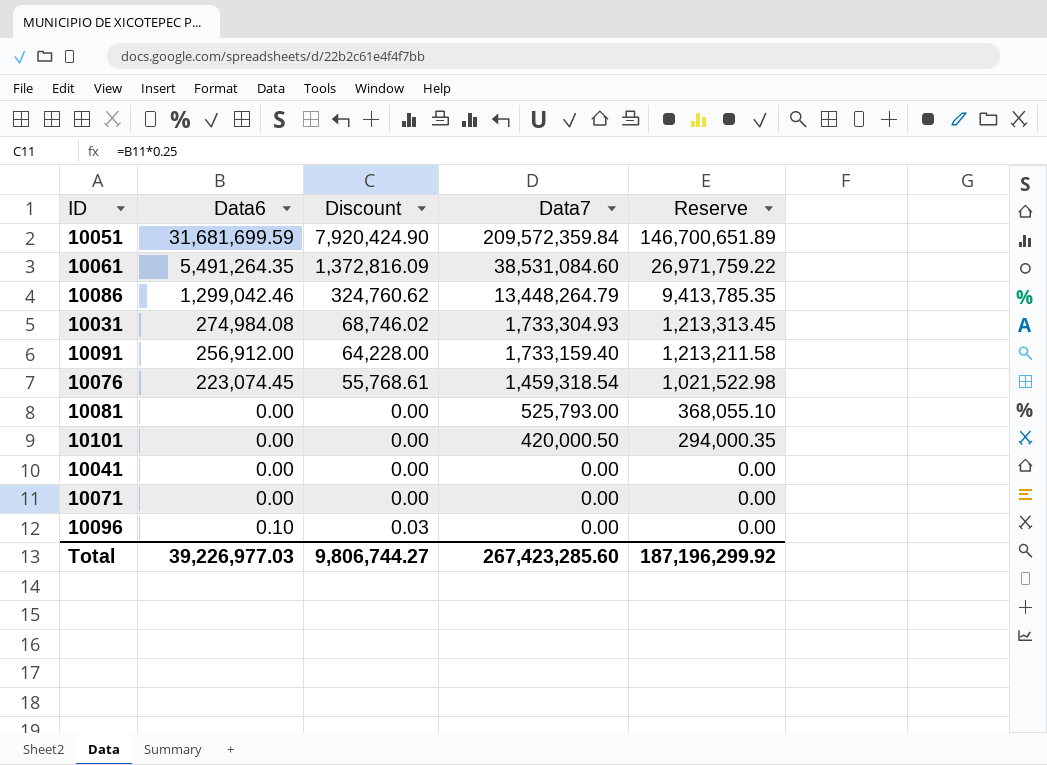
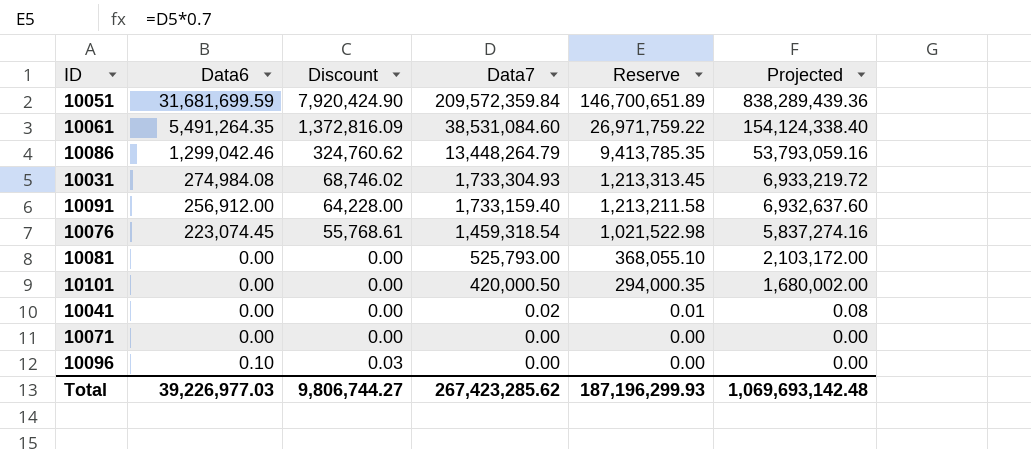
column Projected | formula: none -> [Data7] * 4
10041 | Data7: 0.00 -> 0.02
10041 | Reserve: 0.00 -> 0.01
Total | Data7: 267,423,285.60 -> 267,423,285.62
Total | Reserve: 187,196,299.92 -> 187,196,299.93

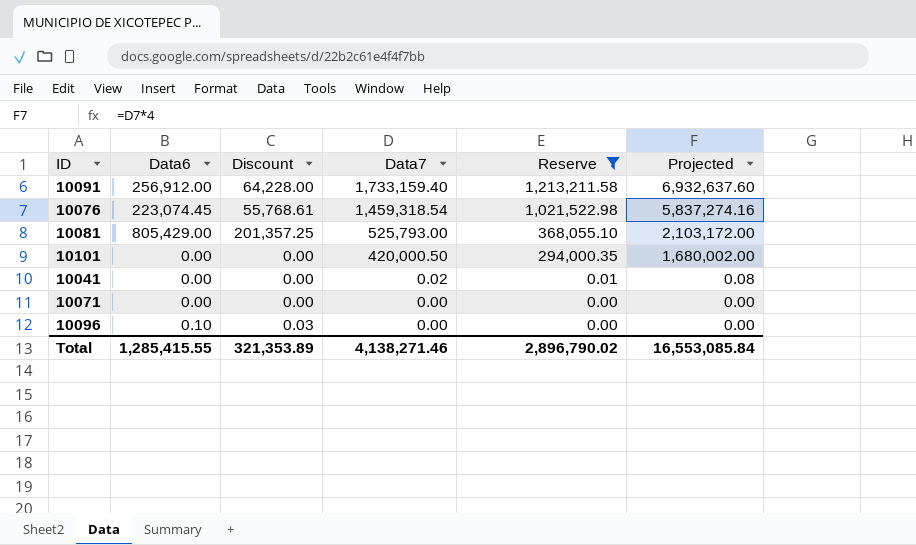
filter: none -> Reserve <= 1,213,211.58
10081 | Data6: 0.00 -> 805,429.00
10081 | Discount: 0.00 -> 201,357.25
Total | Data6: 39,226,977.03 -> 1,285,415.55
Total | Discount: 9,806,744.27 -> 321,353.89
Total | Data7: 267,423,285.62 -> 4,138,271.46
Total | Reserve: 187,196,299.93 -> 2,896,790.02
Total | Projected: 1,069,693,142.48 -> 16,553,085.84

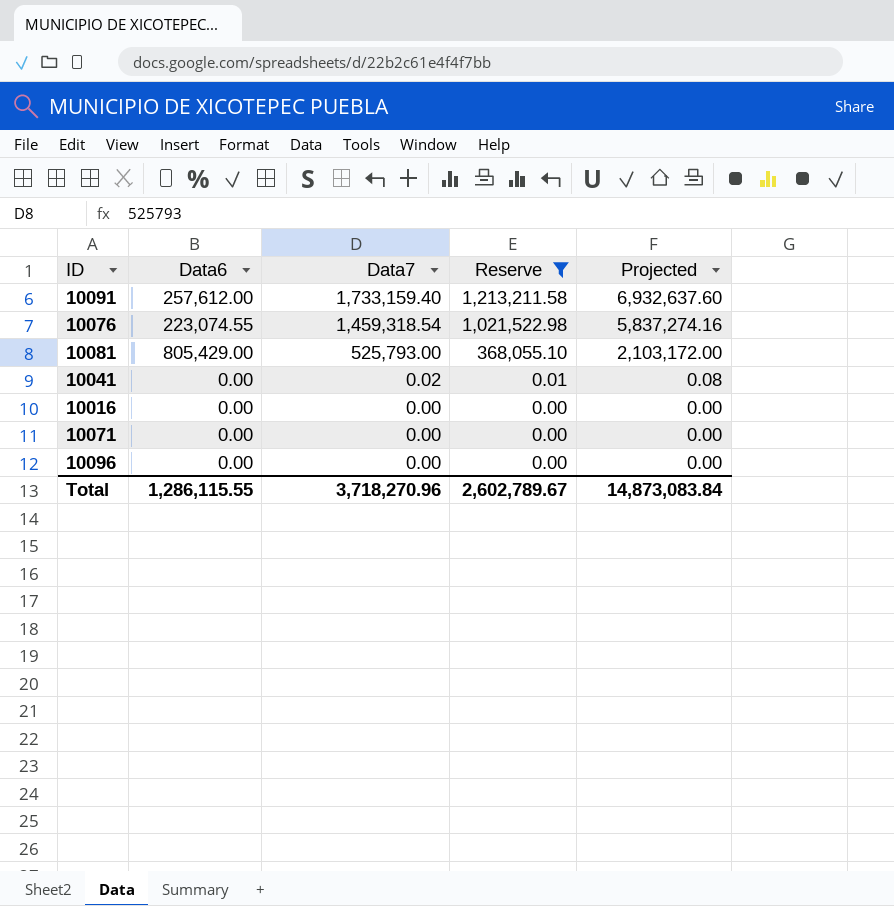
column Discount | formula: [Data6] * 0.25 -> none
row 10101: 0.00 | 0.00 | 420,000.50 | 294,000.35 | 1,680,002.00 -> none
10091 | Data6: 256,912.00 -> 257,612.00
10076 | Data6: 223,074.45 -> 223,074.55
row 10016: none -> 0.00 | 0.00 | 0.00 | 0.00
10096 | Data6: 0.10 -> 0.00
Total | Data6: 1,285,415.55 -> 1,286,115.55
Total | Data7: 4,138,271.46 -> 3,718,270.96
Total | Reserve: 2,896,790.02 -> 2,602,789.67
Total | Projected: 16,553,085.84 -> 14,873,083.84

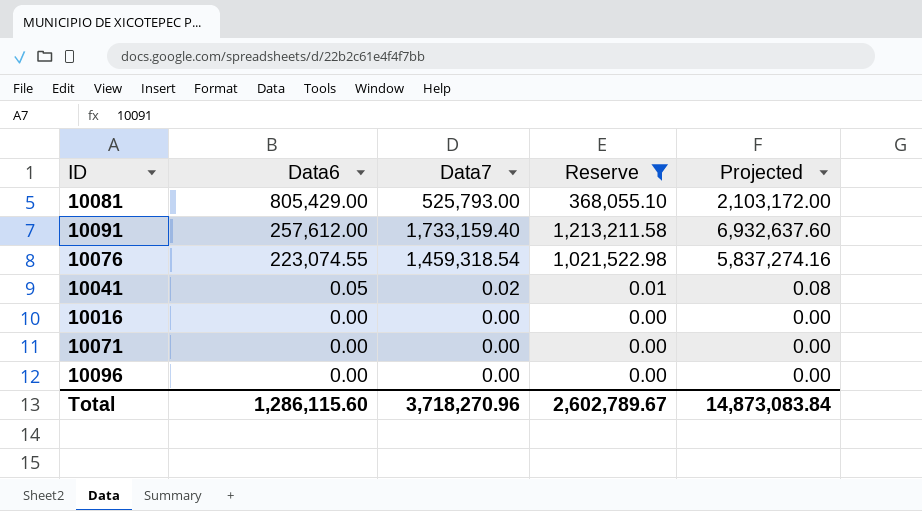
row order: Data7 descending -> Data6 descending
10041 | Data6: 0.00 -> 0.05
Total | Data6: 1,286,115.55 -> 1,286,115.60

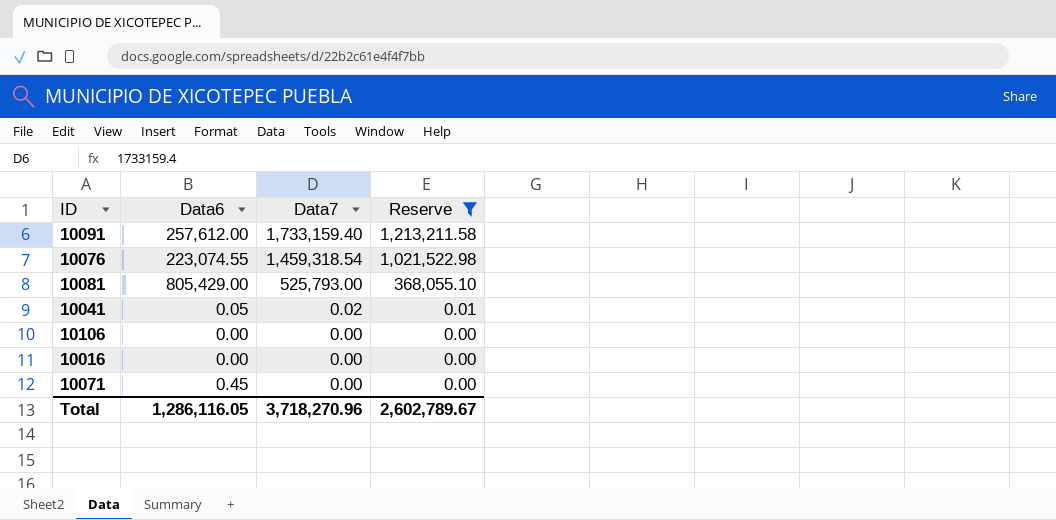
row order: Data6 descending -> Data7 descending
column Projected | formula: [Data7] * 4 -> none
row 10096: 0.00 | 0.00 | 0.00 | 0.00 -> none
row 10106: none -> 0.00 | 0.00 | 0.00
10071 | Data6: 0.00 -> 0.45
Total | Data6: 1,286,115.60 -> 1,286,116.05

